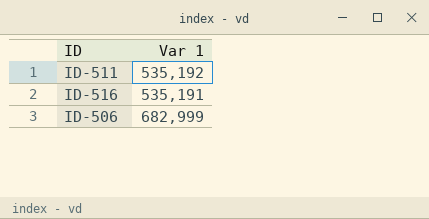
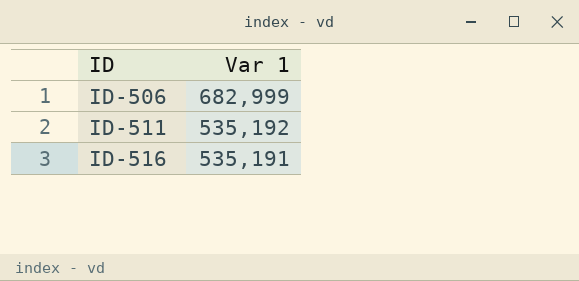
row order: none -> ID ascending

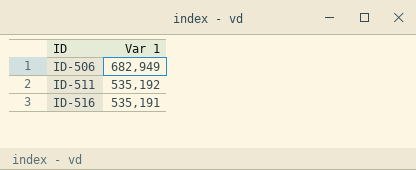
ID-506 | Var 1: 682,999 -> 682,949

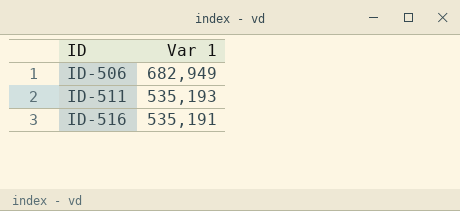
ID-511 | Var 1: 535,192 -> 535,193

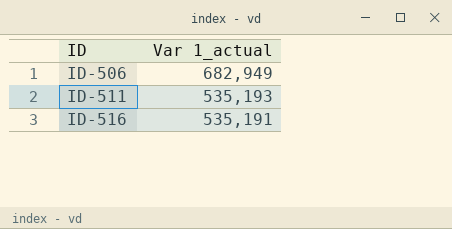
column name: Var 1 -> Var 1_actual

